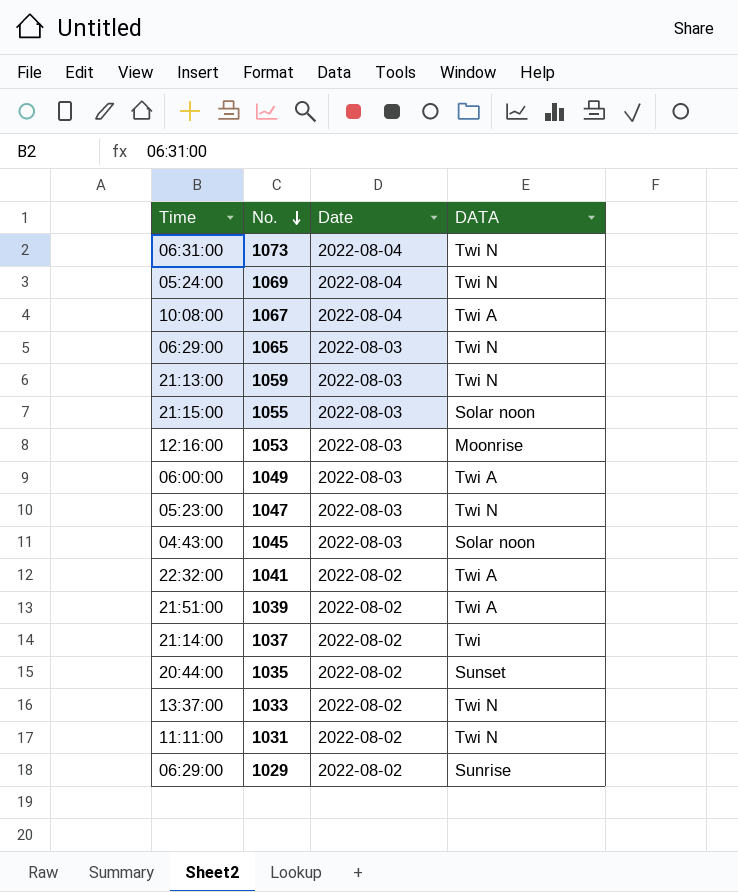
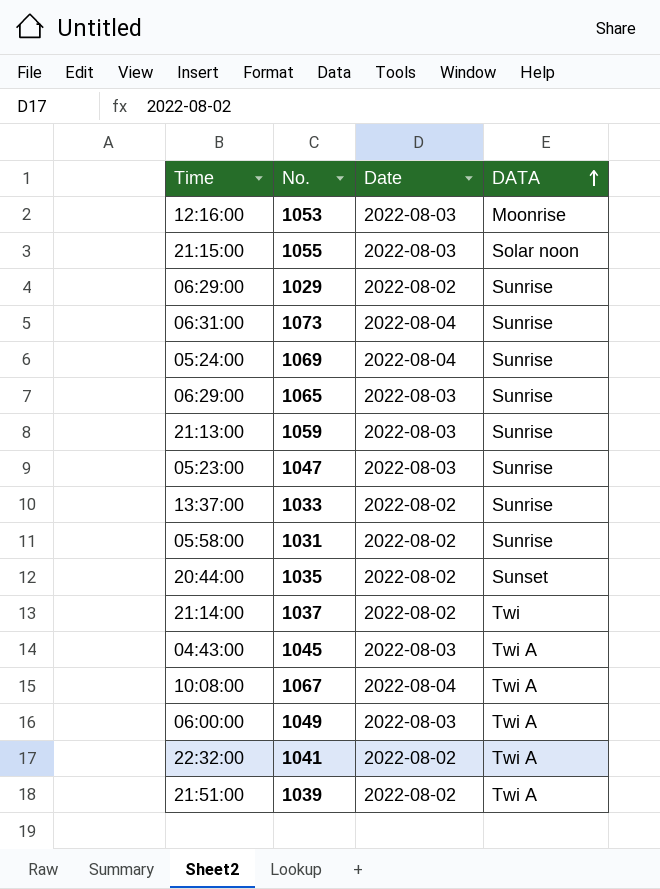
row order: No. descending -> DATA ascending
1073 | DATA: Twi N -> Sunrise
1069 | DATA: Twi N -> Sunrise
1065 | DATA: Twi N -> Sunrise
1059 | DATA: Twi N -> Sunrise
1047 | DATA: Twi N -> Sunrise
1033 | DATA: Twi N -> Sunrise
1031 | Time: 11:11:00 -> 05:58:00
1031 | DATA: Twi N -> Sunrise
1045 | DATA: Solar noon -> Twi A

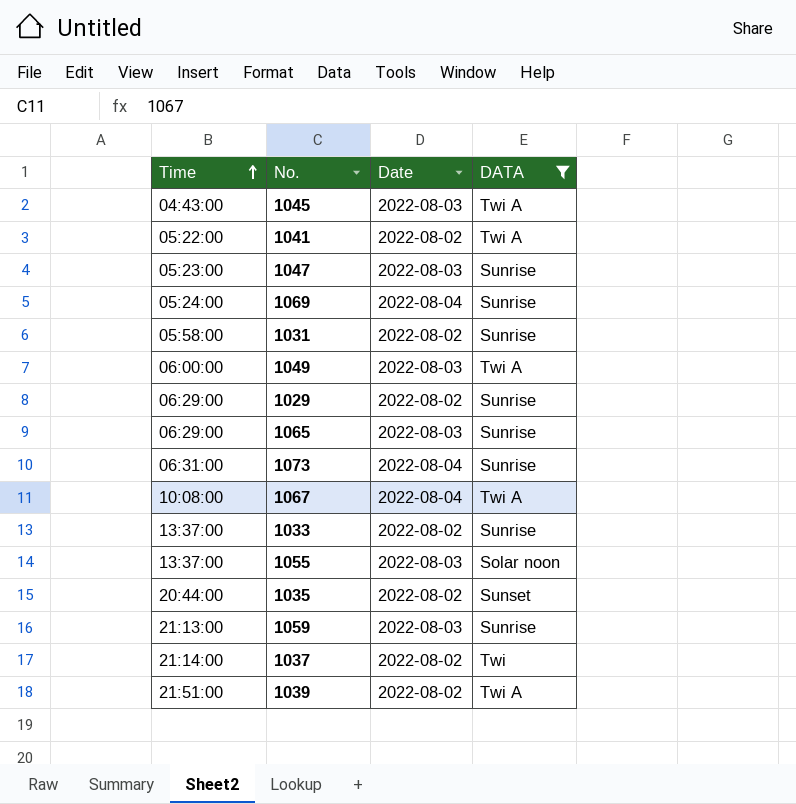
filter: none -> DATA != Moonrise
row order: DATA ascending -> Time ascending
1041 | Time: 22:32:00 -> 05:22:00
1055 | Time: 21:15:00 -> 13:37:00

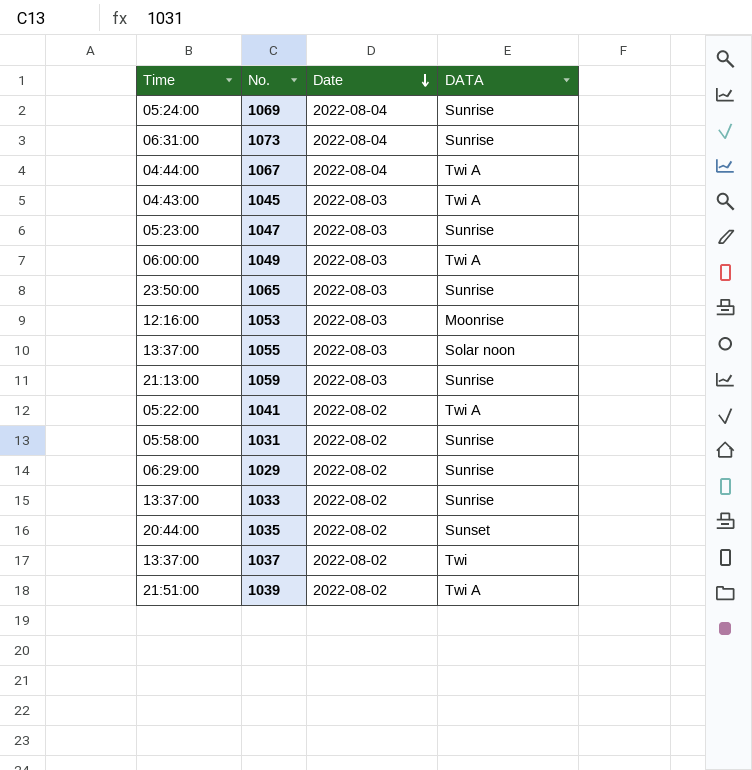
filter: DATA != Moonrise -> none
row order: Time ascending -> Date descending
1067 | Time: 10:08:00 -> 04:44:00
1065 | Time: 06:29:00 -> 23:50:00
1037 | Time: 21:14:00 -> 13:37:00

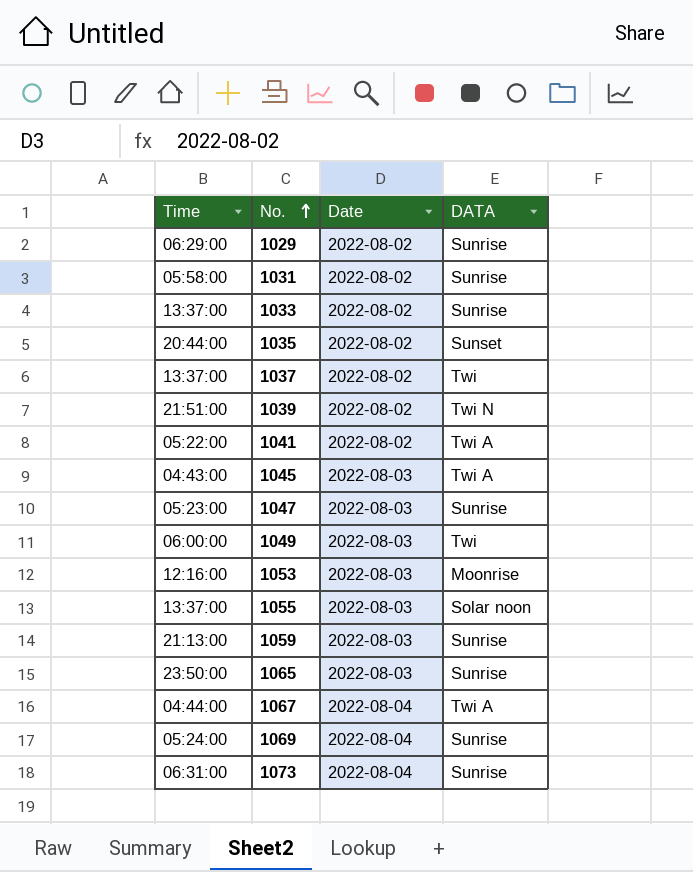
row order: Date descending -> No. ascending
1039 | DATA: Twi A -> Twi N
1049 | DATA: Twi A -> Twi

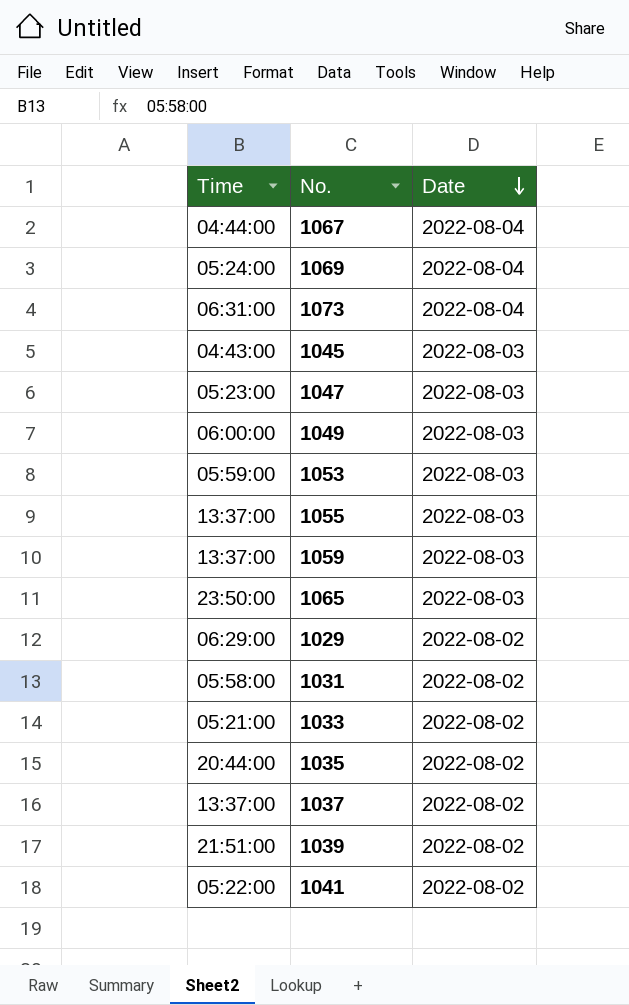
row order: No. ascending -> Date descending
column DATA | position: 4 -> none
1053 | Time: 12:16:00 -> 05:59:00
1059 | Time: 21:13:00 -> 13:37:00
1033 | Time: 13:37:00 -> 05:21:00

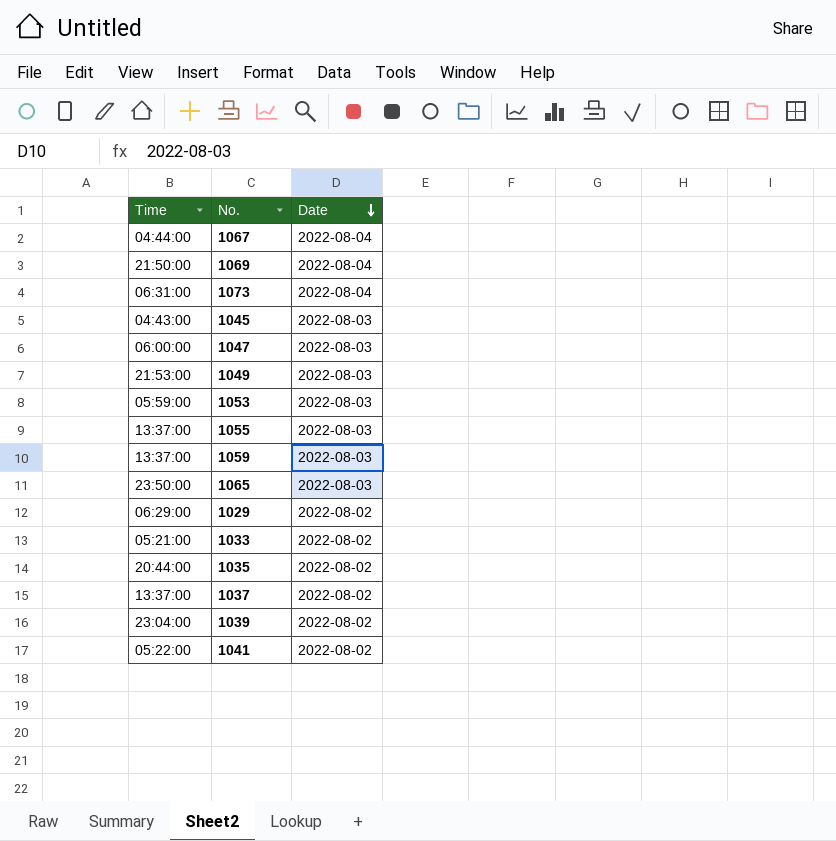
row 1031: 05:58:00 | 2022-08-02 -> none
1069 | Time: 05:24:00 -> 21:50:00
1047 | Time: 05:23:00 -> 06:00:00
1049 | Time: 06:00:00 -> 21:53:00
1039 | Time: 21:51:00 -> 23:04:00

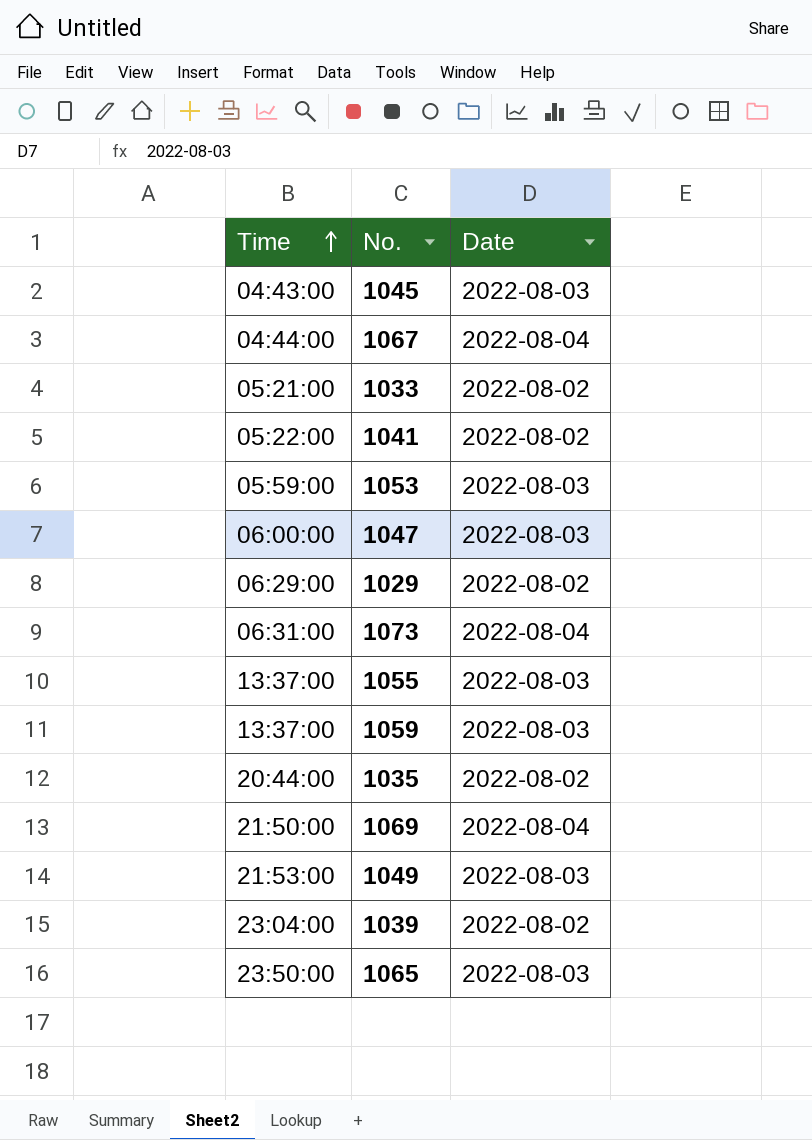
row order: Date descending -> Time ascending
row 1037: 13:37:00 | 2022-08-02 -> none

